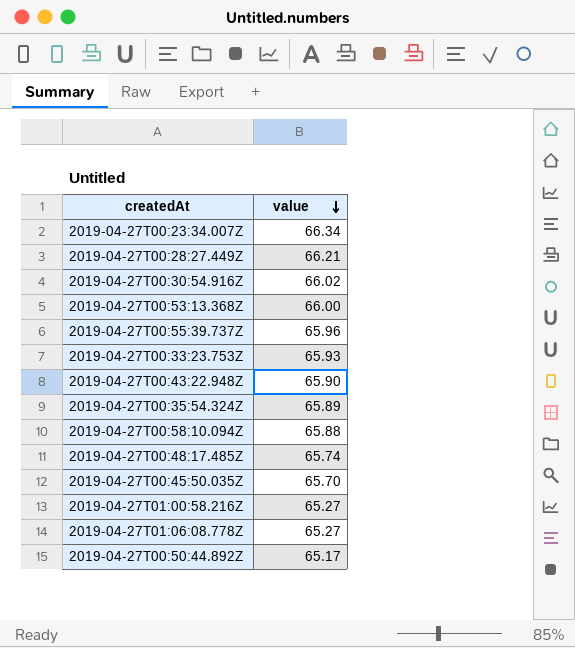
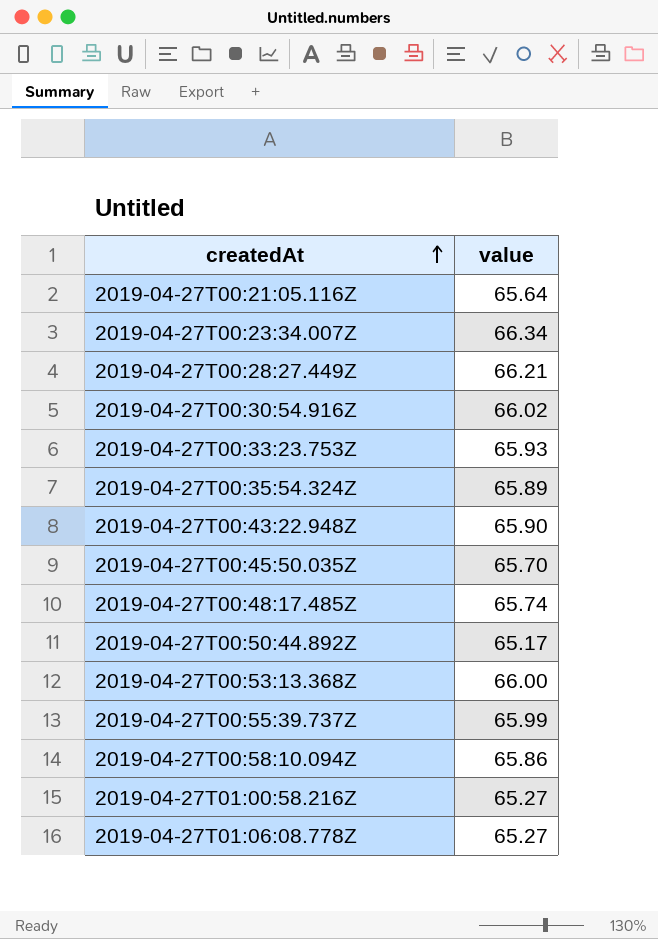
row order: value descending -> createdAt ascending
row 2019-04-27T00:21:05.116Z: none -> 65.64
2019-04-27T00:55:39.737Z | value: 65.96 -> 65.99
2019-04-27T00:58:10.094Z | value: 65.88 -> 65.86

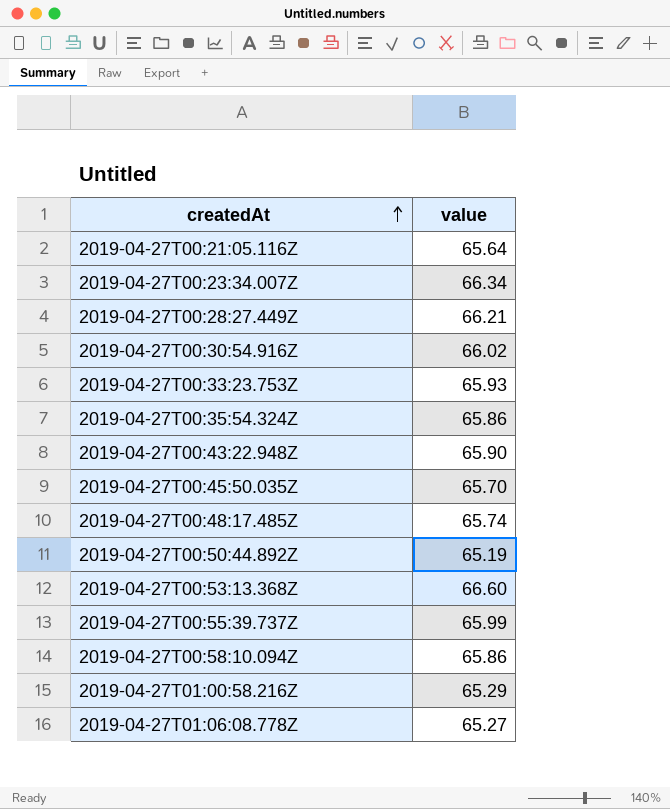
2019-04-27T00:35:54.324Z | value: 65.89 -> 65.86
2019-04-27T00:50:44.892Z | value: 65.17 -> 65.19
2019-04-27T00:53:13.368Z | value: 66.00 -> 66.60
2019-04-27T01:00:58.216Z | value: 65.27 -> 65.29

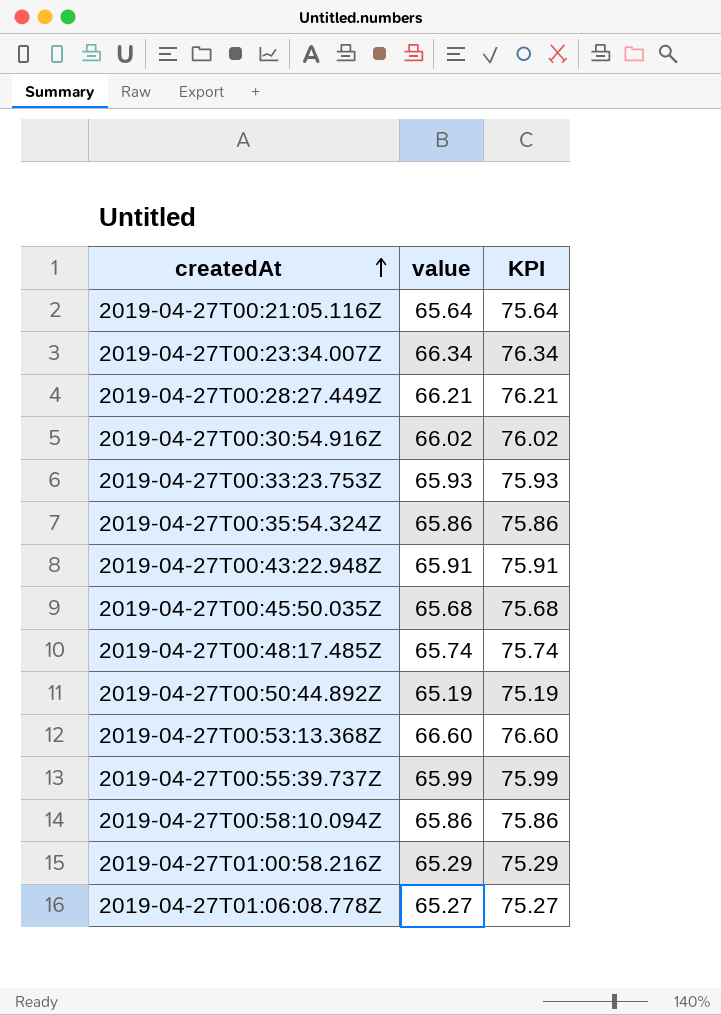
column KPI | formula: none -> [value] + 10
2019-04-27T00:43:22.948Z | value: 65.90 -> 65.91
2019-04-27T00:45:50.035Z | value: 65.70 -> 65.68

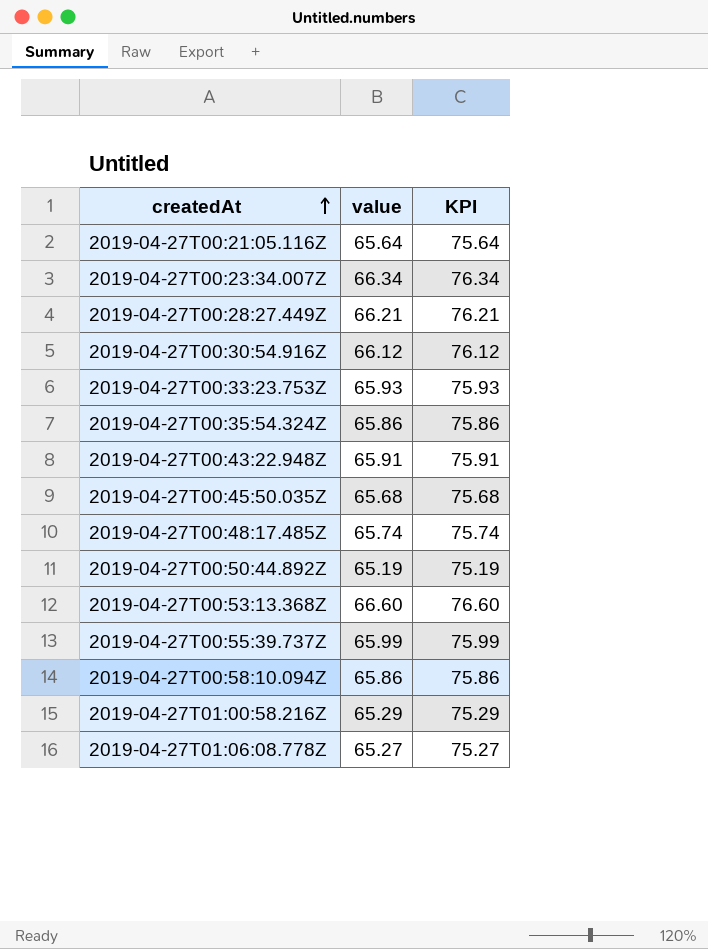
2019-04-27T00:30:54.916Z | value: 66.02 -> 66.12
2019-04-27T00:30:54.916Z | KPI: 76.02 -> 76.12

